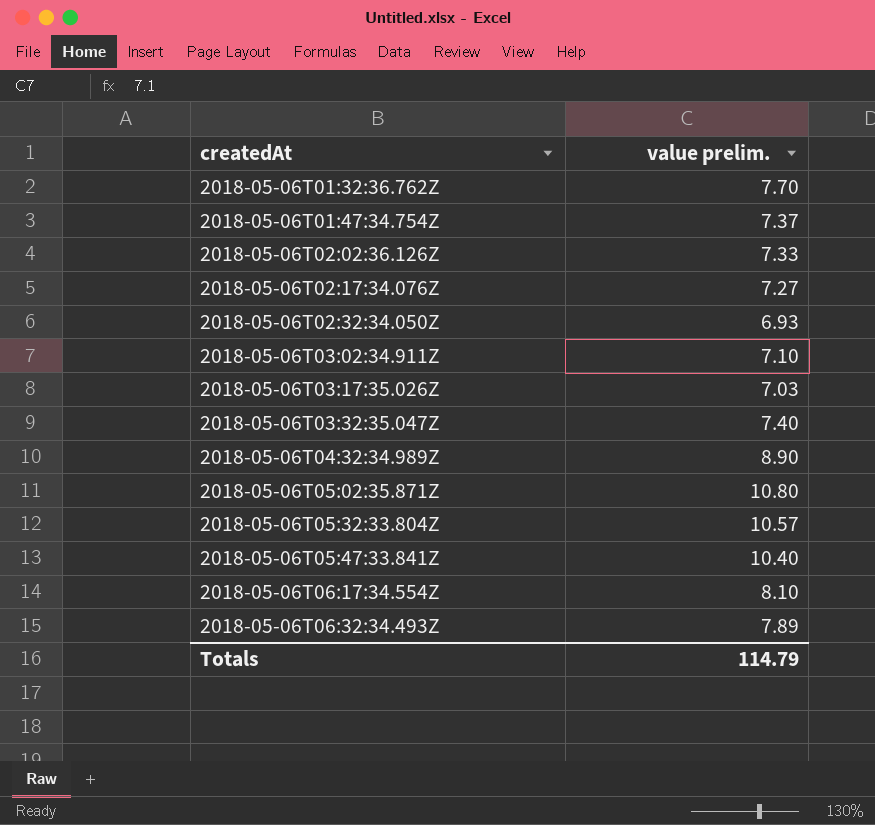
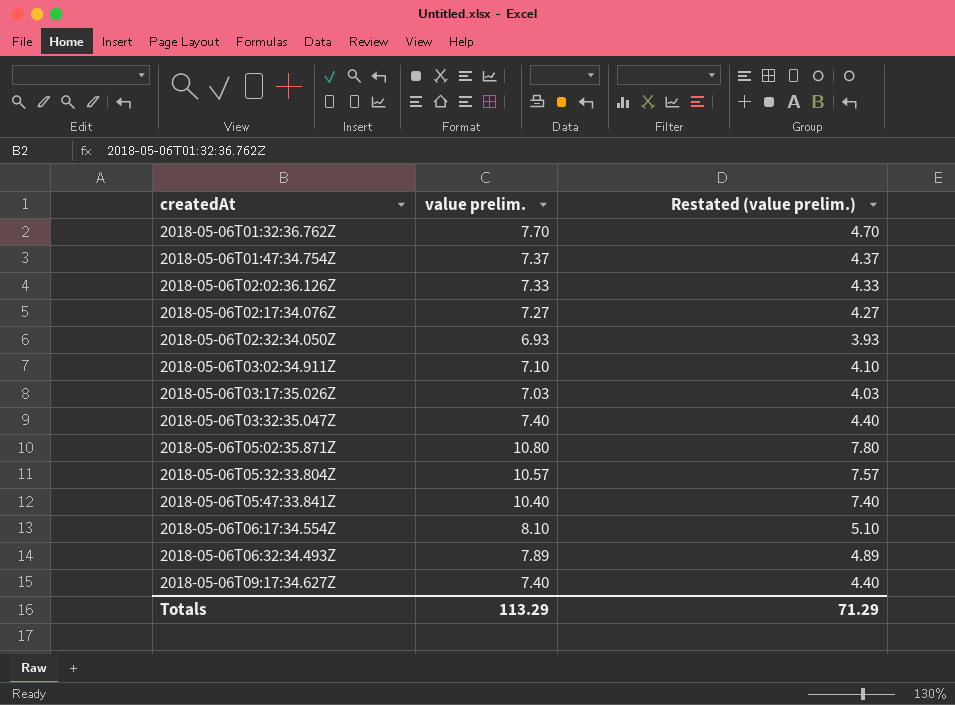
column Restated (value prelim.) | formula: none -> [value prelim.] - 3
row 2018-05-06T04:32:34.989Z: 8.90 -> none
row 2018-05-06T09:17:34.627Z: none -> 7.40 | 4.40
Totals | value prelim.: 114.79 -> 113.29

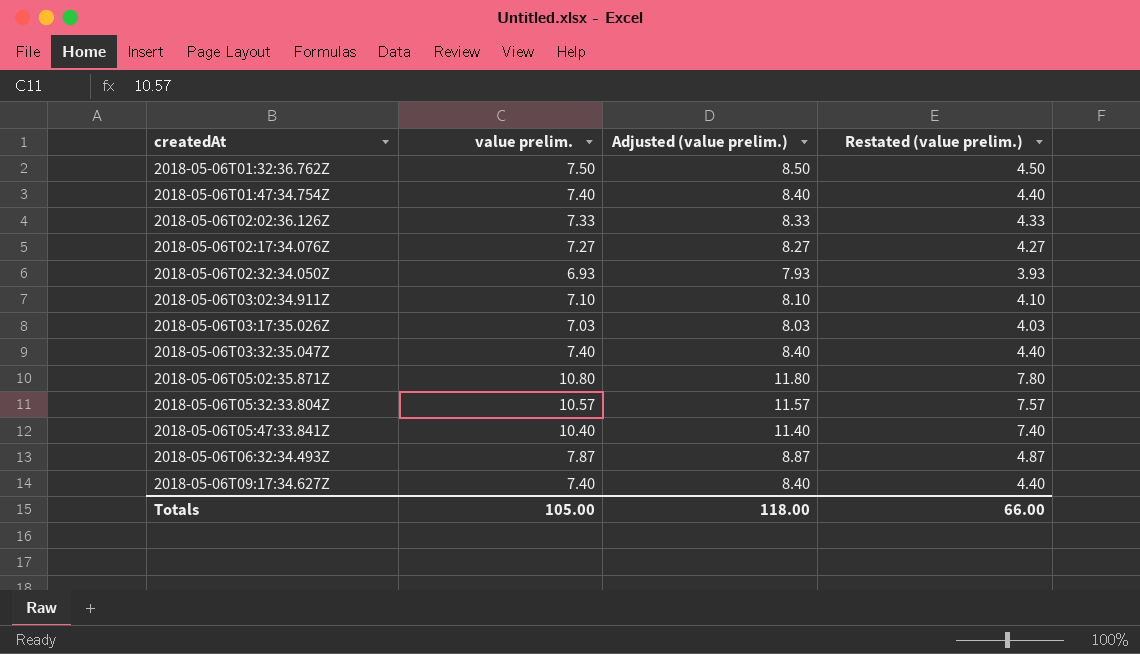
column Adjusted (value prelim.) | formula: none -> [value prelim.] + 1
row 2018-05-06T06:17:34.554Z: 8.10 | 5.10 -> none
2018-05-06T01:32:36.762Z | value prelim.: 7.70 -> 7.50
2018-05-06T01:32:36.762Z | Restated (value prelim.): 4.70 -> 4.50
2018-05-06T01:47:34.754Z | value prelim.: 7.37 -> 7.40
2018-05-06T01:47:34.754Z | Restated (value prelim.): 4.37 -> 4.40
2018-05-06T06:32:34.493Z | value prelim.: 7.89 -> 7.87
2018-05-06T06:32:34.493Z | Restated (value prelim.): 4.89 -> 4.87
Totals | value prelim.: 113.29 -> 105.00
Totals | Restated (value prelim.): 71.29 -> 66.00

